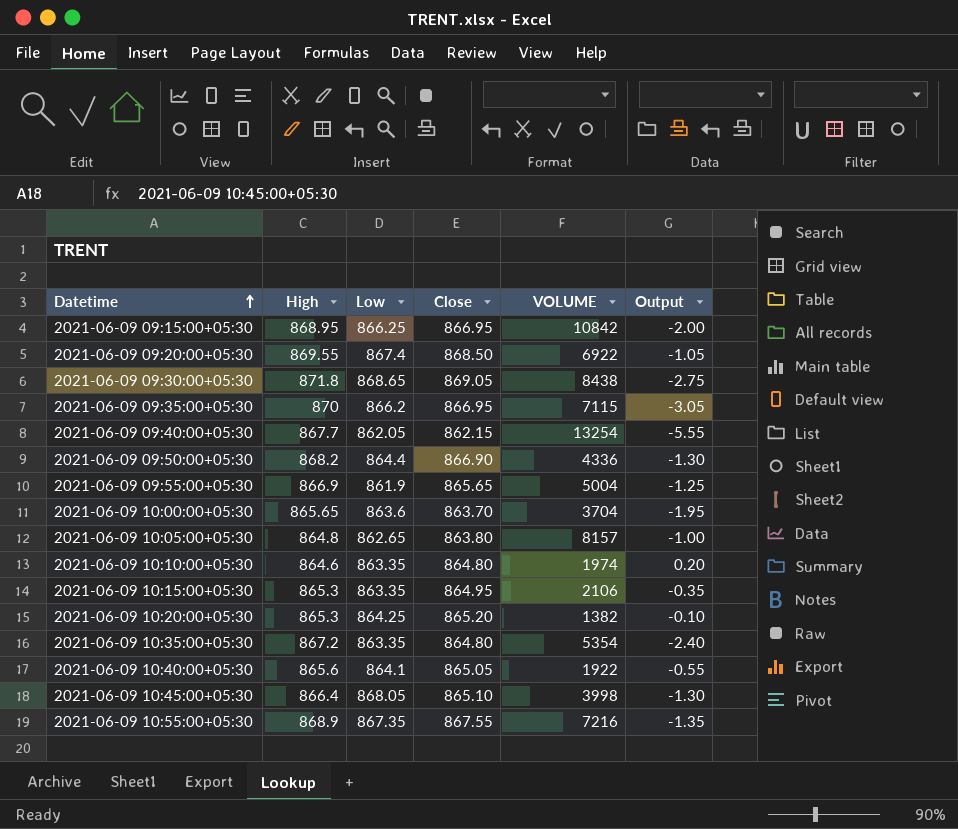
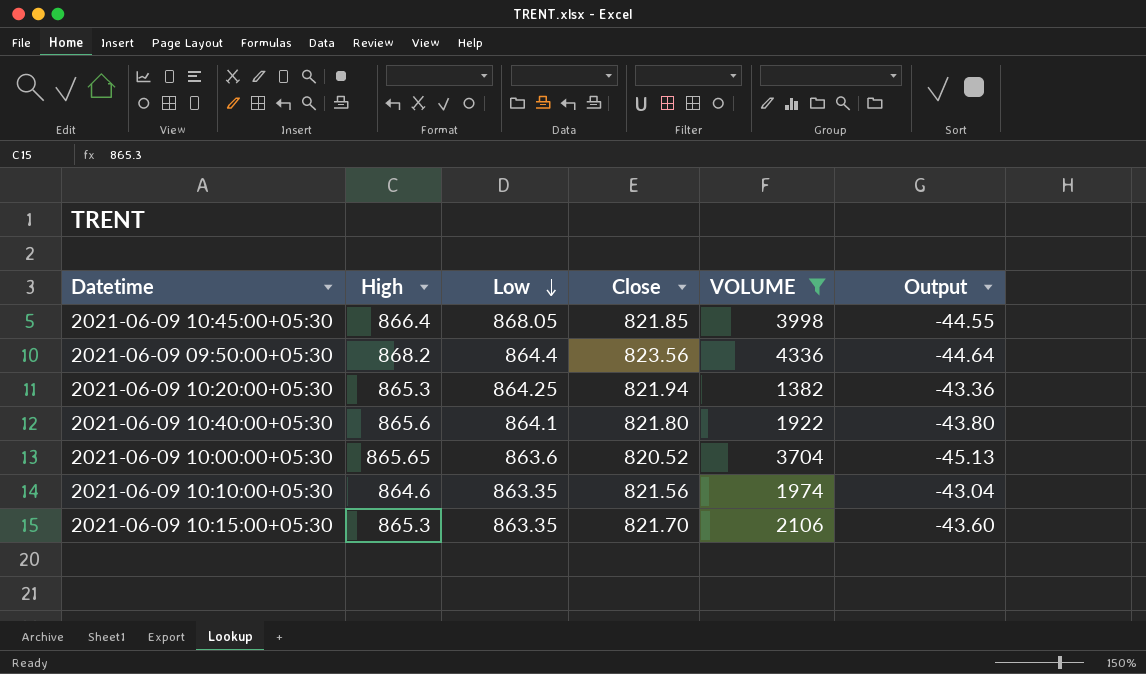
filter: none -> VOLUME <= 4336
row order: Datetime ascending -> Low descending
2021-06-09 10:45:00+05:30 | Close: 865.10 -> 821.85
2021-06-09 10:45:00+05:30 | Output: -1.30 -> -44.55
2021-06-09 09:50:00+05:30 | Close: 866.90 -> 823.56
2021-06-09 09:50:00+05:30 | Output: -1.30 -> -44.64
2021-06-09 10:20:00+05:30 | Close: 865.20 -> 821.94
2021-06-09 10:20:00+05:30 | Output: -0.10 -> -43.36
2021-06-09 10:40:00+05:30 | Close: 865.05 -> 821.80
2021-06-09 10:40:00+05:30 | Output: -0.55 -> -43.80
2021-06-09 10:00:00+05:30 | Close: 863.70 -> 820.52
2021-06-09 10:00:00+05:30 | Output: -1.95 -> -45.13
2021-06-09 10:10:00+05:30 | Close: 864.80 -> 821.56
2021-06-09 10:10:00+05:30 | Output: 0.20 -> -43.04
2021-06-09 10:15:00+05:30 | Close: 864.95 -> 821.70
2021-06-09 10:15:00+05:30 | Output: -0.35 -> -43.60

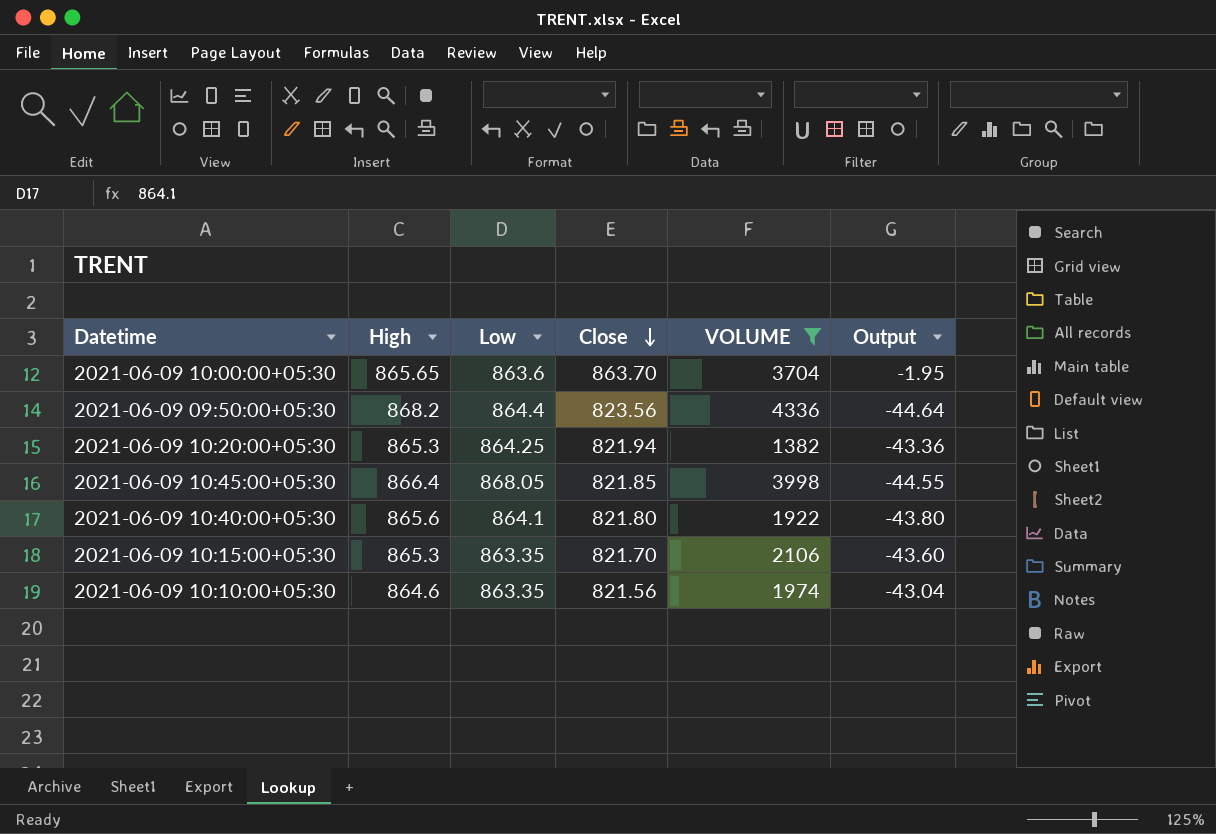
row order: Low descending -> Close descending
2021-06-09 10:00:00+05:30 | Close: 820.52 -> 863.70
2021-06-09 10:00:00+05:30 | Output: -45.13 -> -1.95

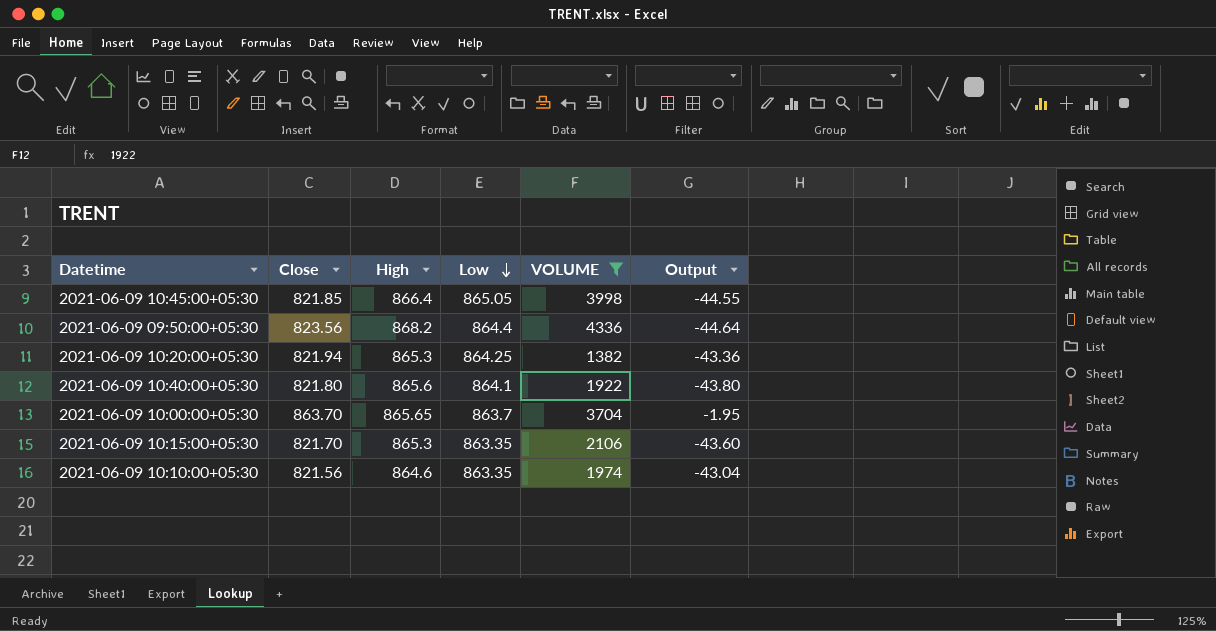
row order: Close descending -> Low descending
column Close | position: 4 -> 2
2021-06-09 10:45:00+05:30 | Low: 868.05 -> 865.05
2021-06-09 10:00:00+05:30 | Low: 863.6 -> 863.7

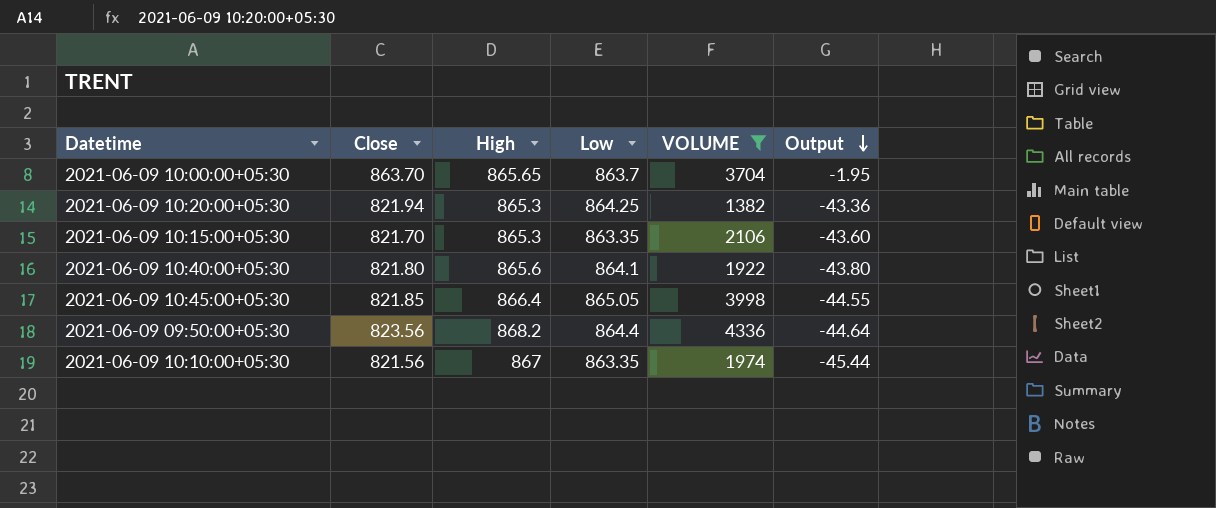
row order: Low descending -> Output descending
2021-06-09 10:10:00+05:30 | High: 864.6 -> 867
2021-06-09 10:10:00+05:30 | Output: -43.04 -> -45.44

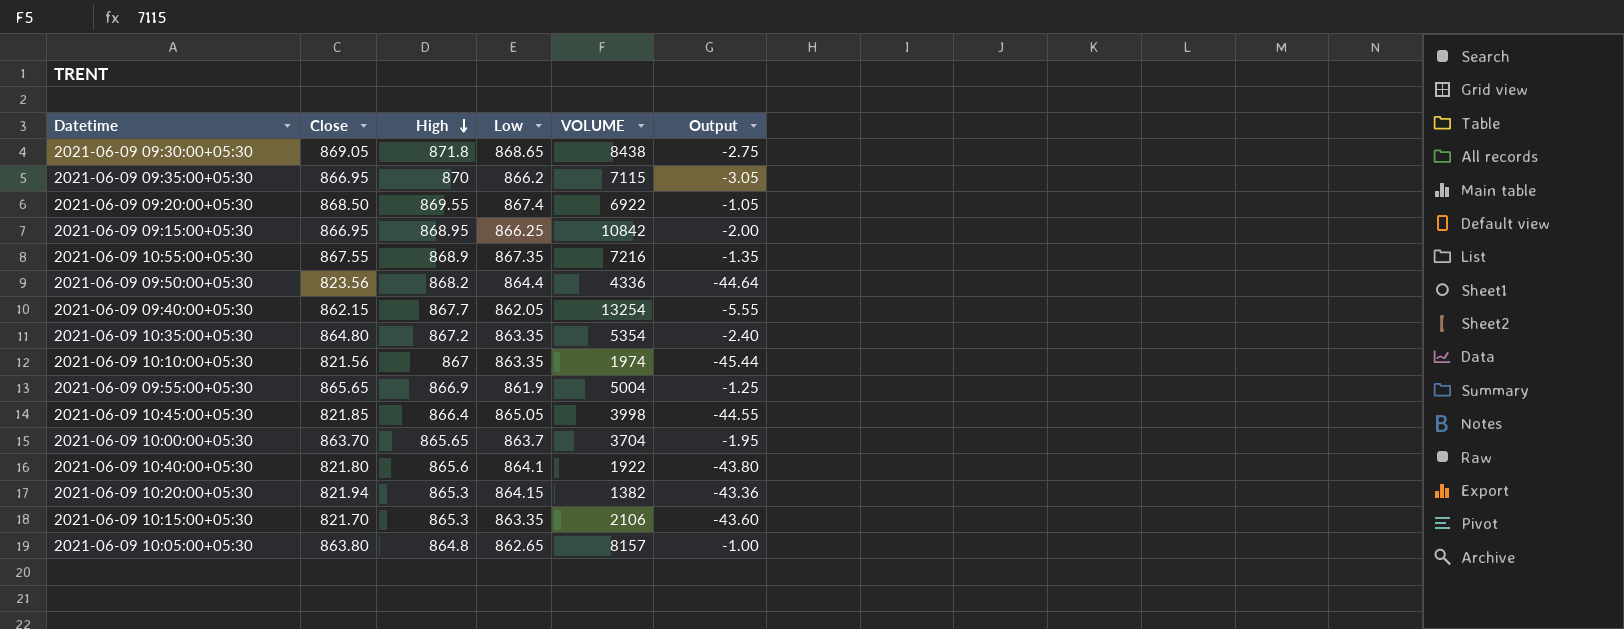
filter: VOLUME <= 4336 -> none
row order: Output descending -> High descending
2021-06-09 10:20:00+05:30 | Low: 864.25 -> 864.15

